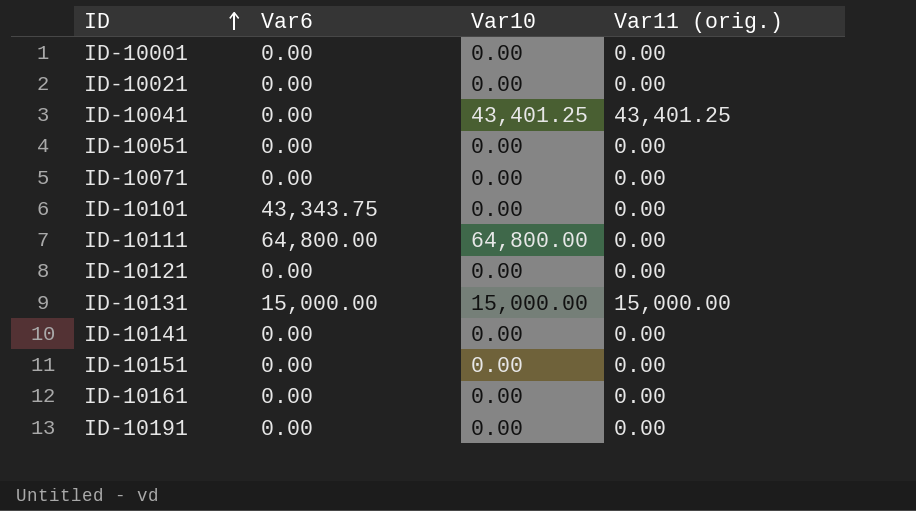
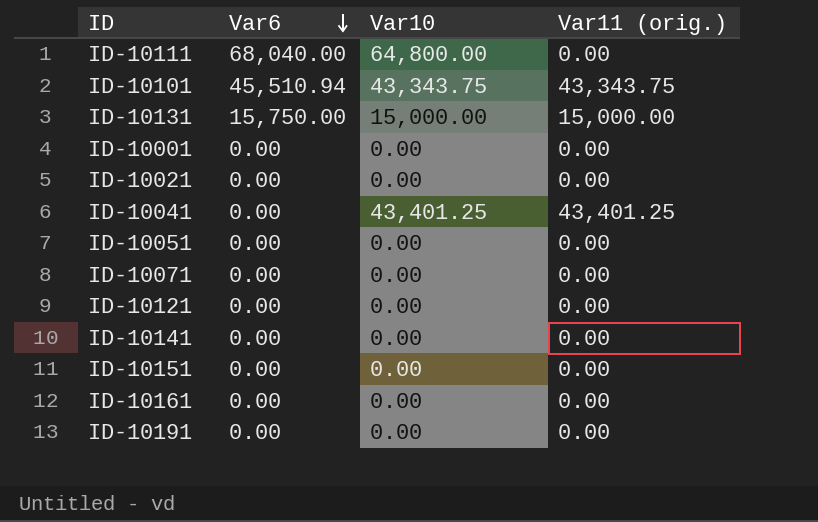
row order: ID ascending -> Var6 descending
ID-10111 | Var6: 64,800.00 -> 68,040.00
ID-10101 | Var6: 43,343.75 -> 45,510.94
ID-10101 | Var10: 0.00 -> 43,343.75
ID-10101 | Var11 (orig.): 0.00 -> 43,343.75
ID-10131 | Var6: 15,000.00 -> 15,750.00

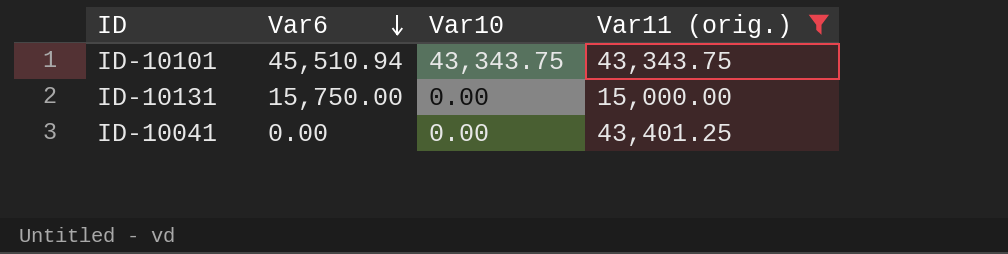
filter: none -> Var11 (orig.) != 0.00
ID-10131 | Var10: 15,000.00 -> 0.00
ID-10041 | Var10: 43,401.25 -> 0.00

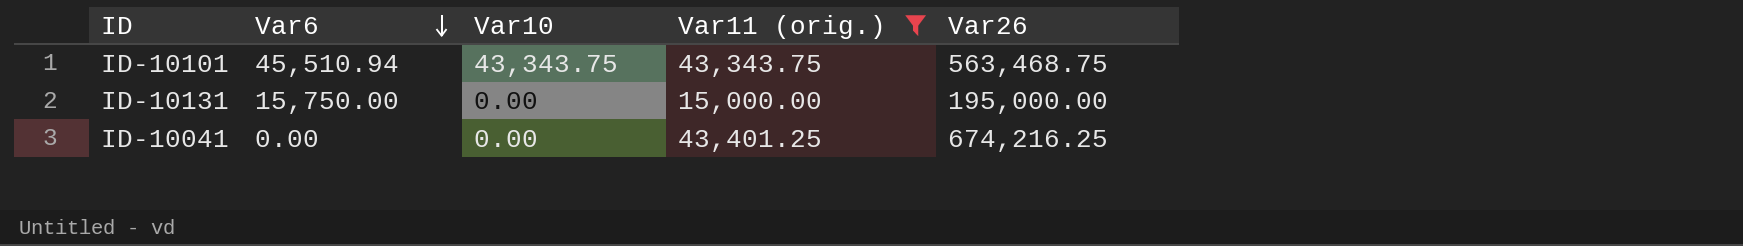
column Var26 | position: none -> 5

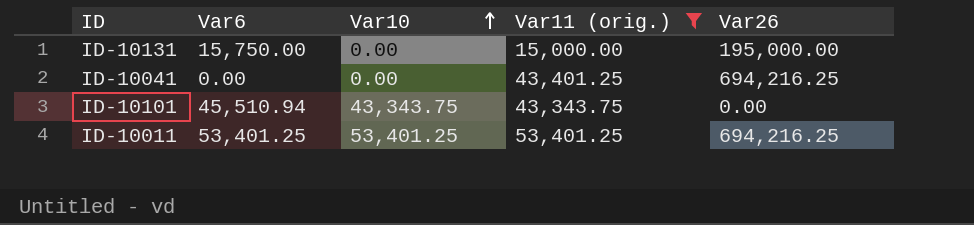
row order: Var6 descending -> Var10 ascending
ID-10041 | Var26: 674,216.25 -> 694,216.25
ID-10101 | Var26: 563,468.75 -> 0.00
row ID-10011: none -> 53,401.25 | 53,401.25 | 53,401.25 | 694,216.25

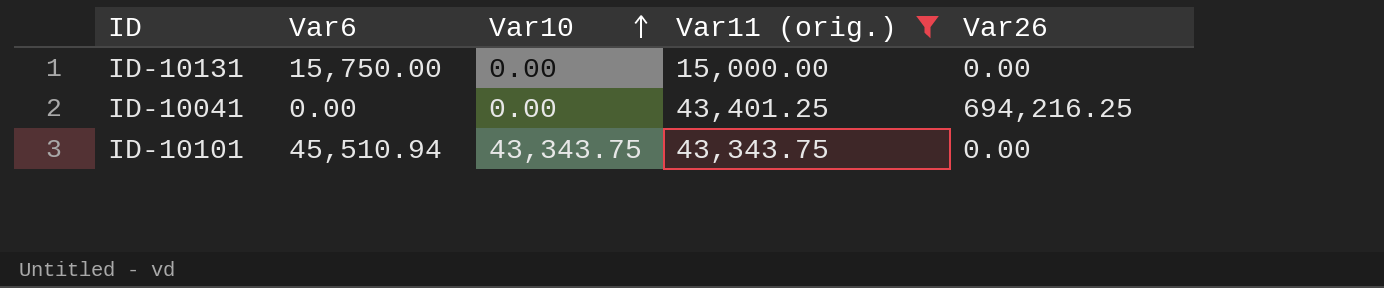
row ID-10011: 53,401.25 | 53,401.25 | 53,401.25 | 694,216.25 -> none
ID-10131 | Var26: 195,000.00 -> 0.00

